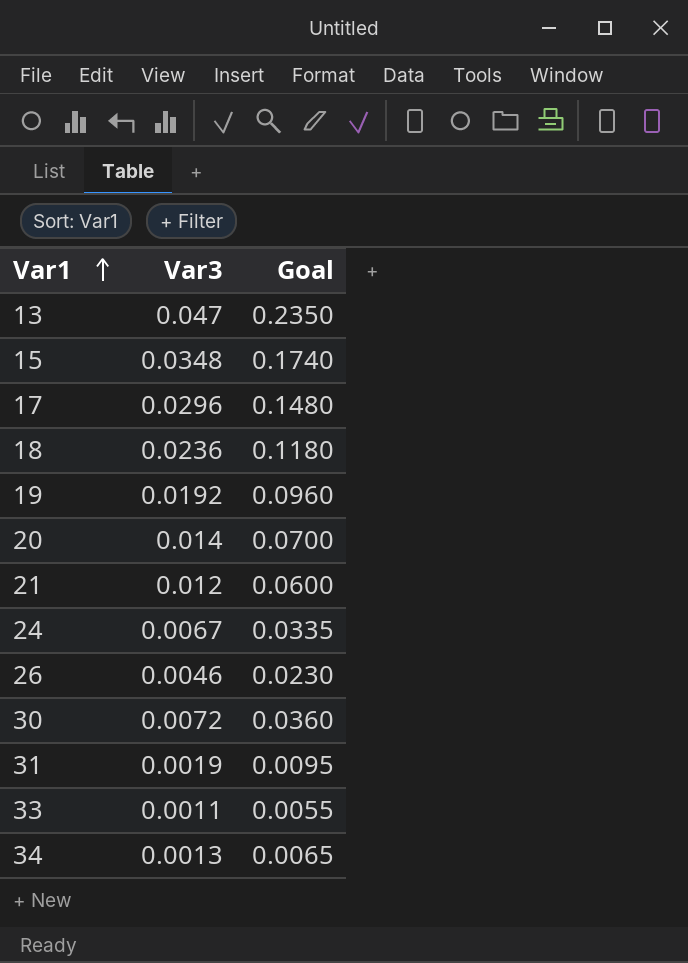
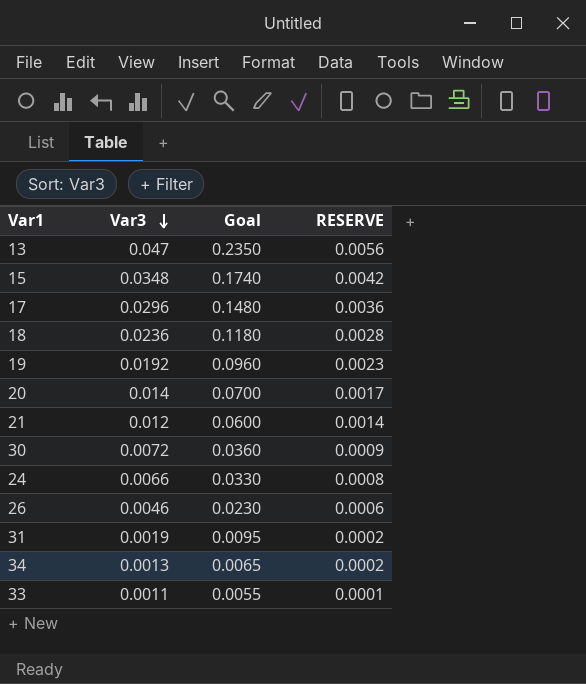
row order: Var1 ascending -> Var3 descending
column RESERVE | formula: none -> [Var3] * 0.12
24 | Var3: 0.0067 -> 0.0066
24 | Goal: 0.0335 -> 0.0330

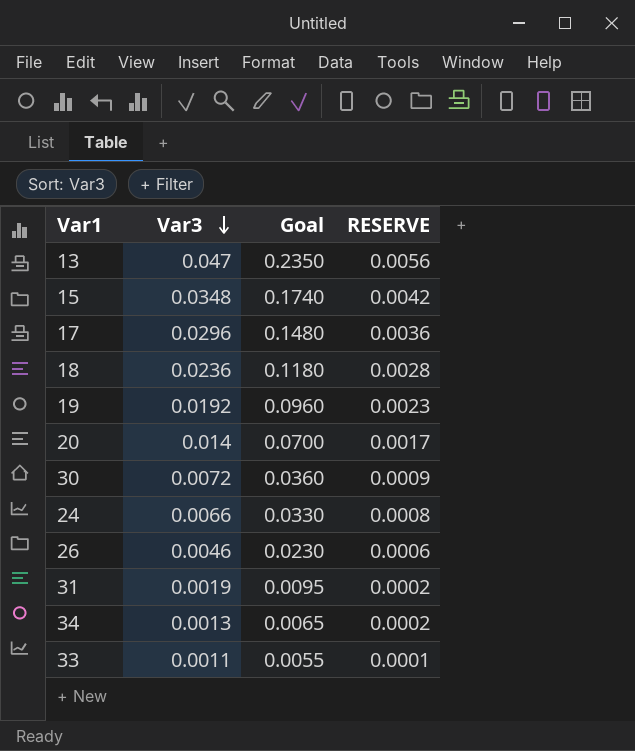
row 21: 0.012 | 0.0600 | 0.0014 -> none

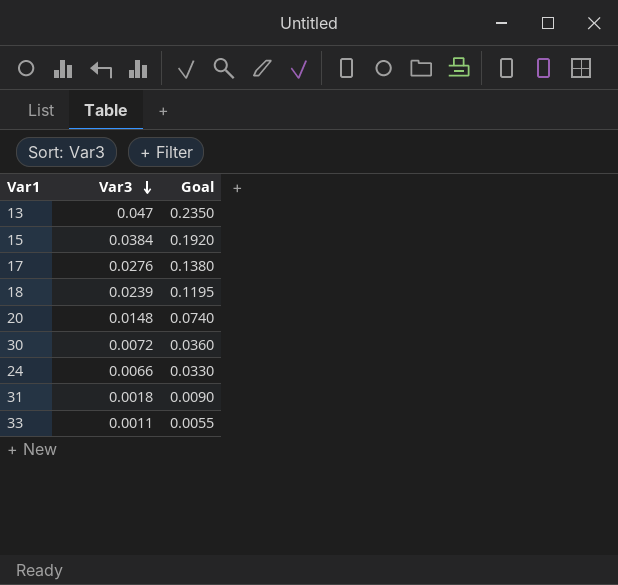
column RESERVE | formula: [Var3] * 0.12 -> none
row 19: 0.0192 | 0.0960 | 0.0023 -> none
row 26: 0.0046 | 0.0230 | 0.0006 -> none
row 34: 0.0013 | 0.0065 | 0.0002 -> none
15 | Var3: 0.0348 -> 0.0384
15 | Goal: 0.1740 -> 0.1920
17 | Var3: 0.0296 -> 0.0276
17 | Goal: 0.1480 -> 0.1380
18 | Var3: 0.0236 -> 0.0239
18 | Goal: 0.1180 -> 0.1195
20 | Var3: 0.014 -> 0.0148
20 | Goal: 0.0700 -> 0.0740
31 | Var3: 0.0019 -> 0.0018
31 | Goal: 0.0095 -> 0.0090

